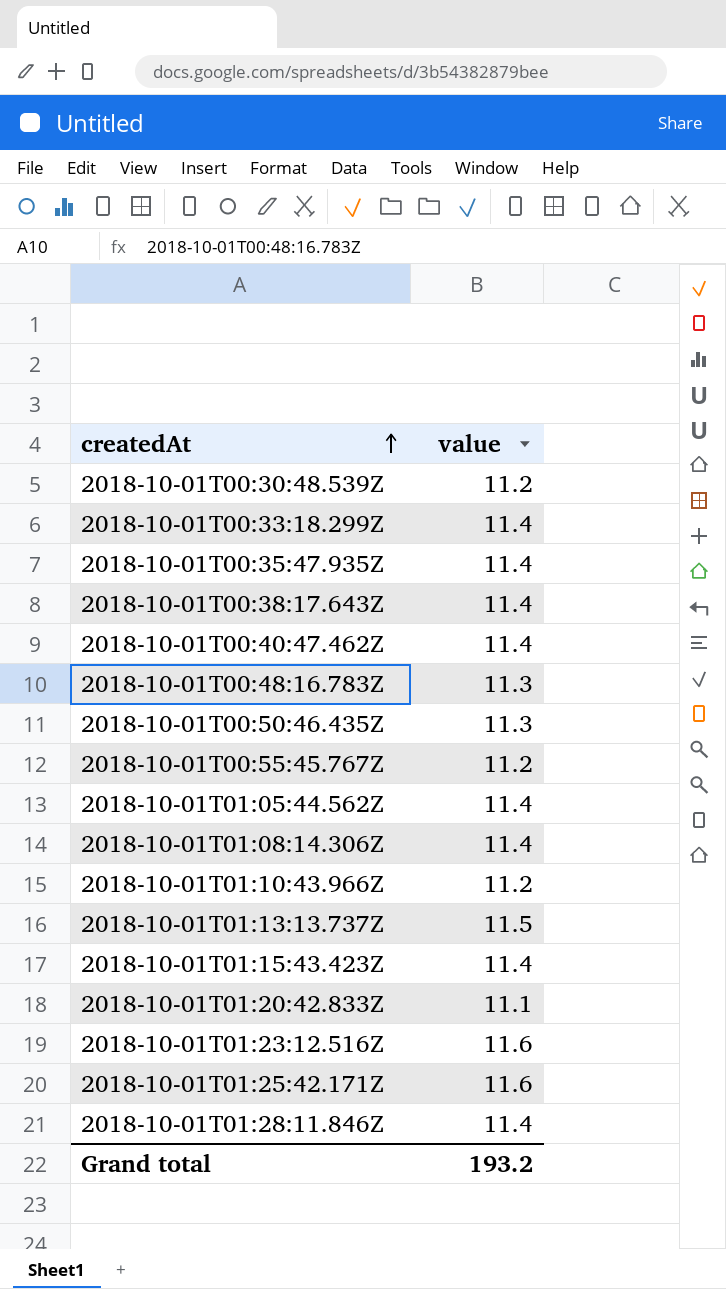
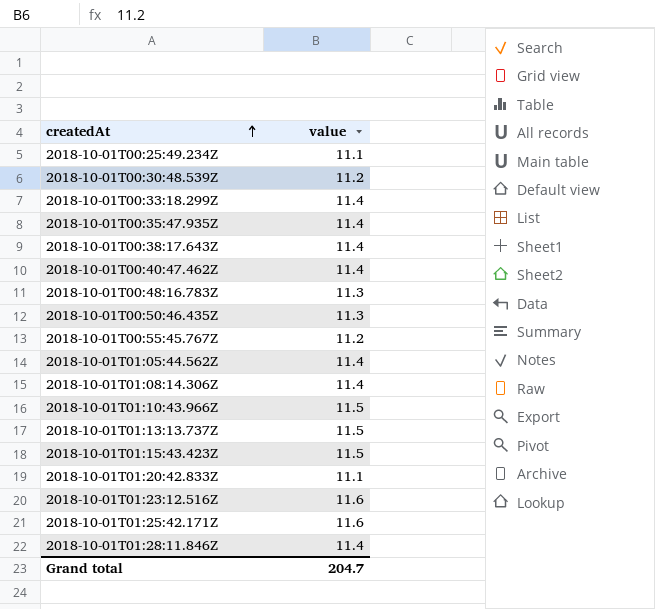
row 2018-10-01T00:25:49.234Z: none -> 11.1
2018-10-01T01:10:43.966Z | value: 11.2 -> 11.5
2018-10-01T01:15:43.423Z | value: 11.4 -> 11.5
Grand total | value: 193.2 -> 204.7

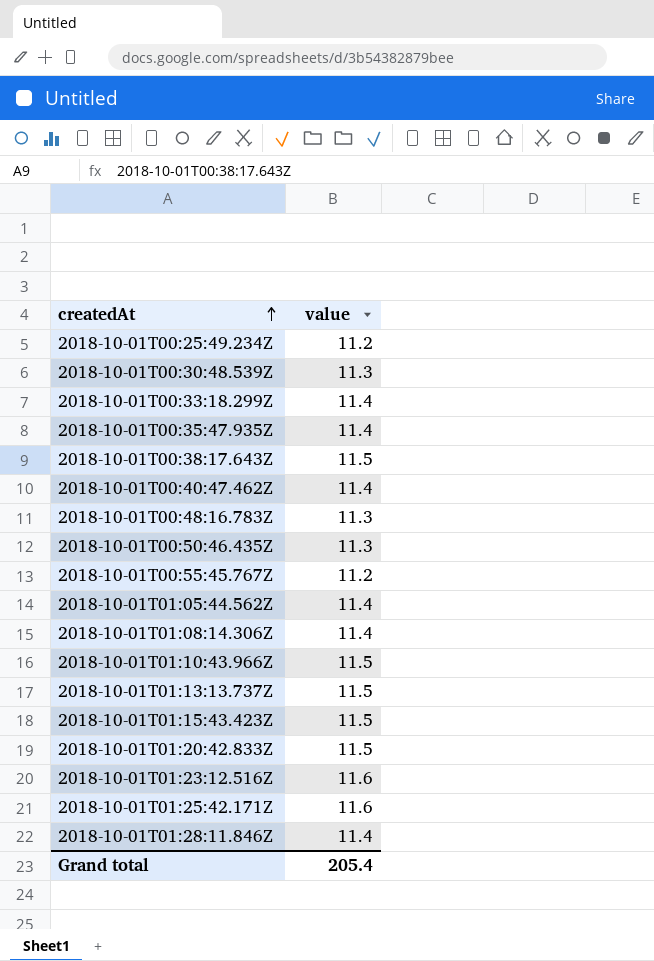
2018-10-01T00:25:49.234Z | value: 11.1 -> 11.2
2018-10-01T00:30:48.539Z | value: 11.2 -> 11.3
2018-10-01T00:38:17.643Z | value: 11.4 -> 11.5
2018-10-01T01:20:42.833Z | value: 11.1 -> 11.5
Grand total | value: 204.7 -> 205.4

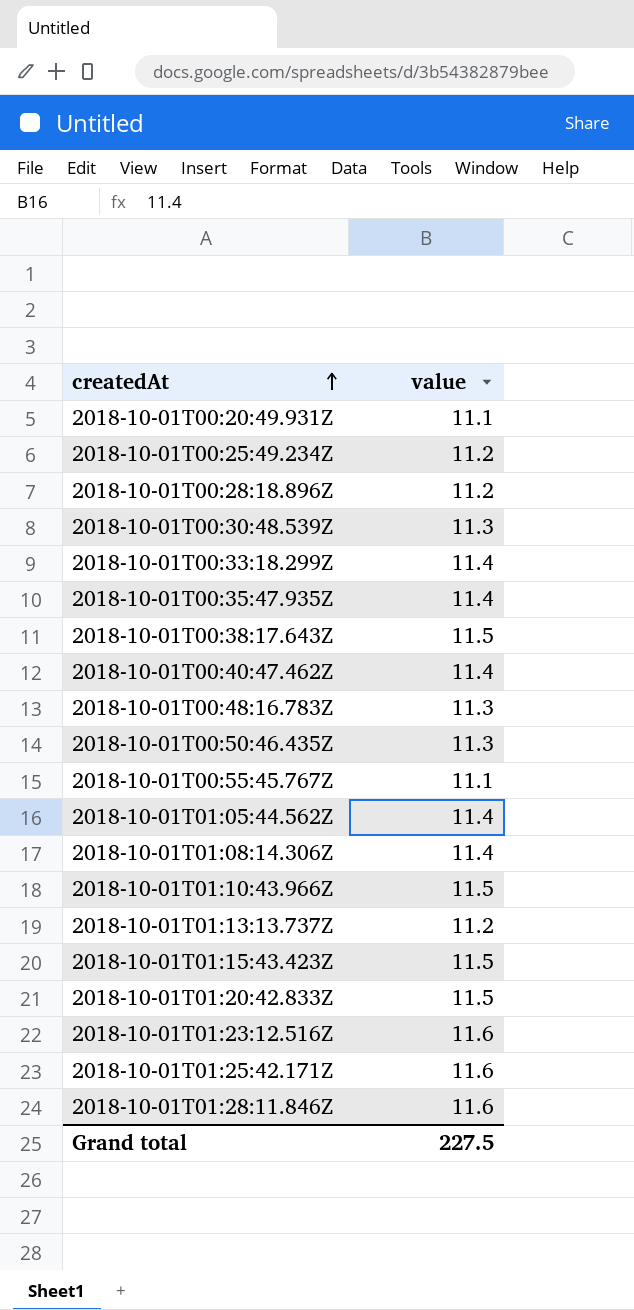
row 2018-10-01T00:20:49.931Z: none -> 11.1
row 2018-10-01T00:28:18.896Z: none -> 11.2
2018-10-01T00:55:45.767Z | value: 11.2 -> 11.1
2018-10-01T01:13:13.737Z | value: 11.5 -> 11.2
2018-10-01T01:28:11.846Z | value: 11.4 -> 11.6
Grand total | value: 205.4 -> 227.5

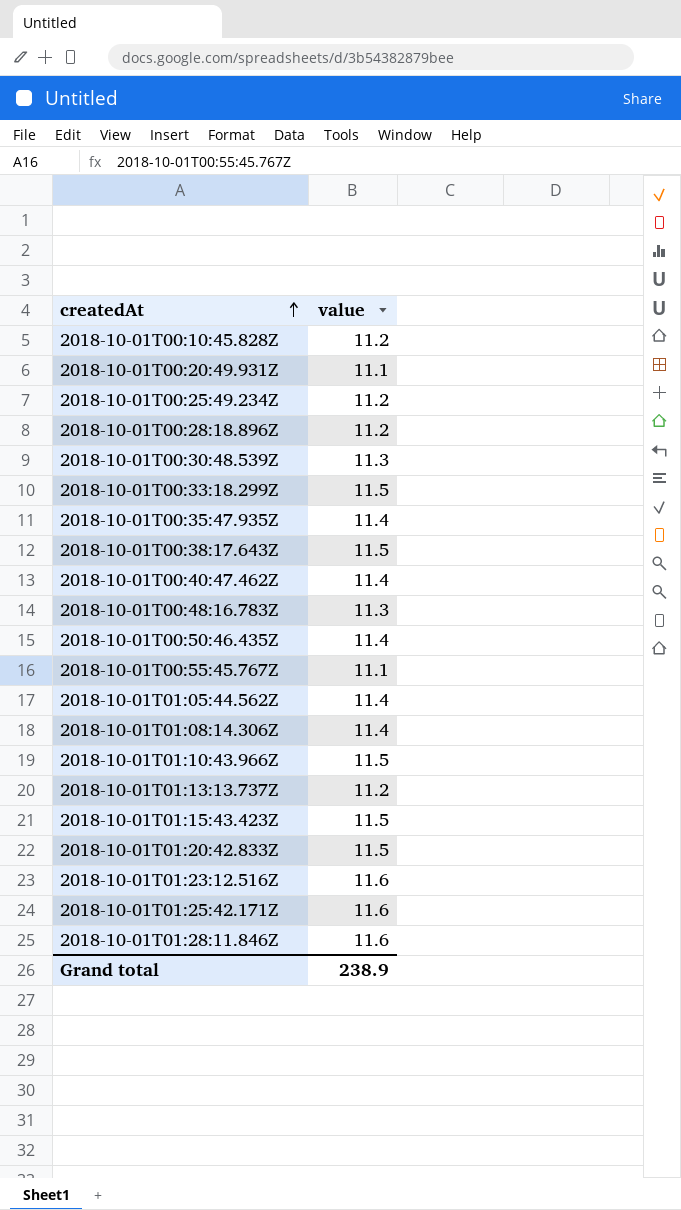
row 2018-10-01T00:10:45.828Z: none -> 11.2
2018-10-01T00:33:18.299Z | value: 11.4 -> 11.5
2018-10-01T00:50:46.435Z | value: 11.3 -> 11.4
Grand total | value: 227.5 -> 238.9

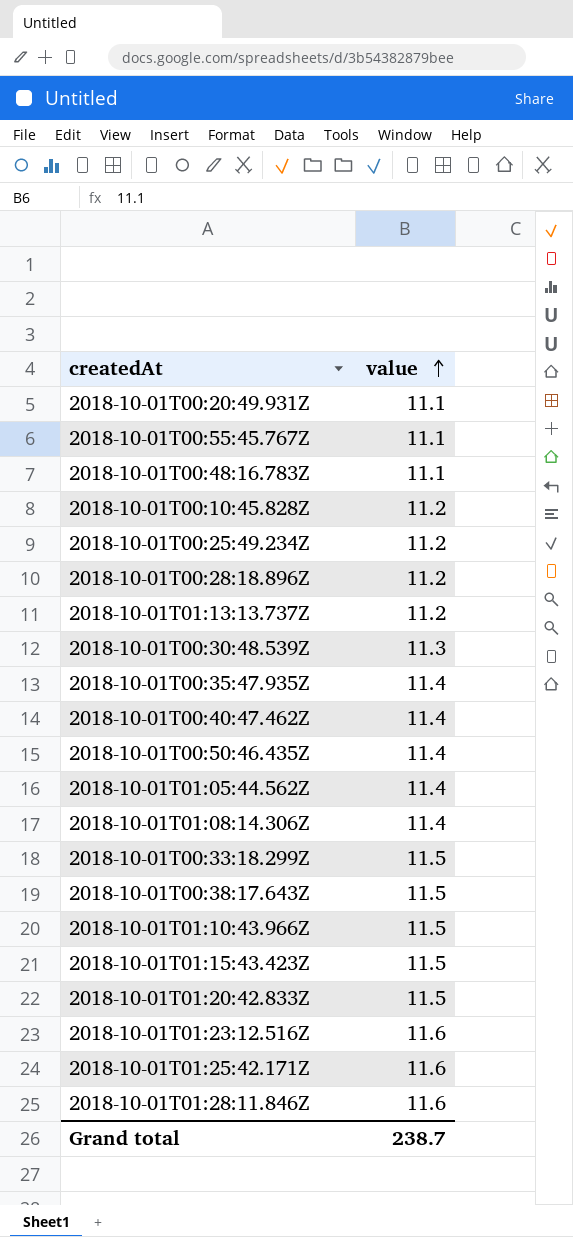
row order: createdAt ascending -> value ascending
2018-10-01T00:48:16.783Z | value: 11.3 -> 11.1
Grand total | value: 238.9 -> 238.7

